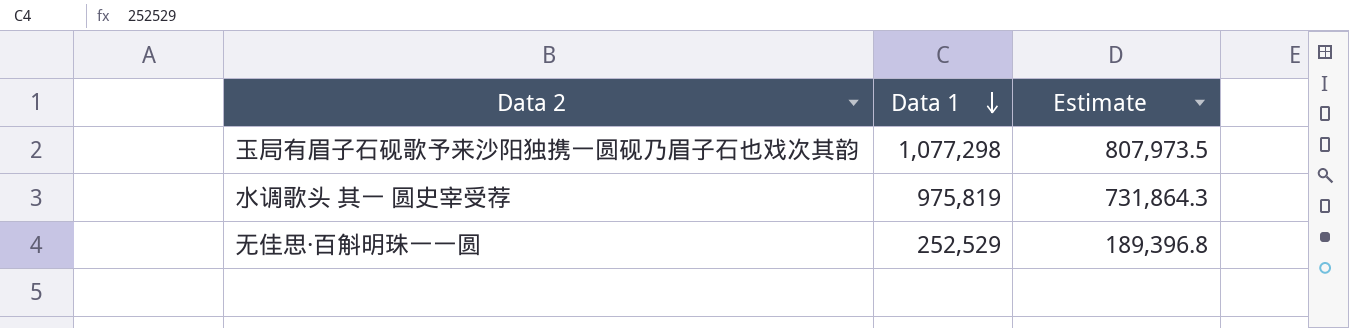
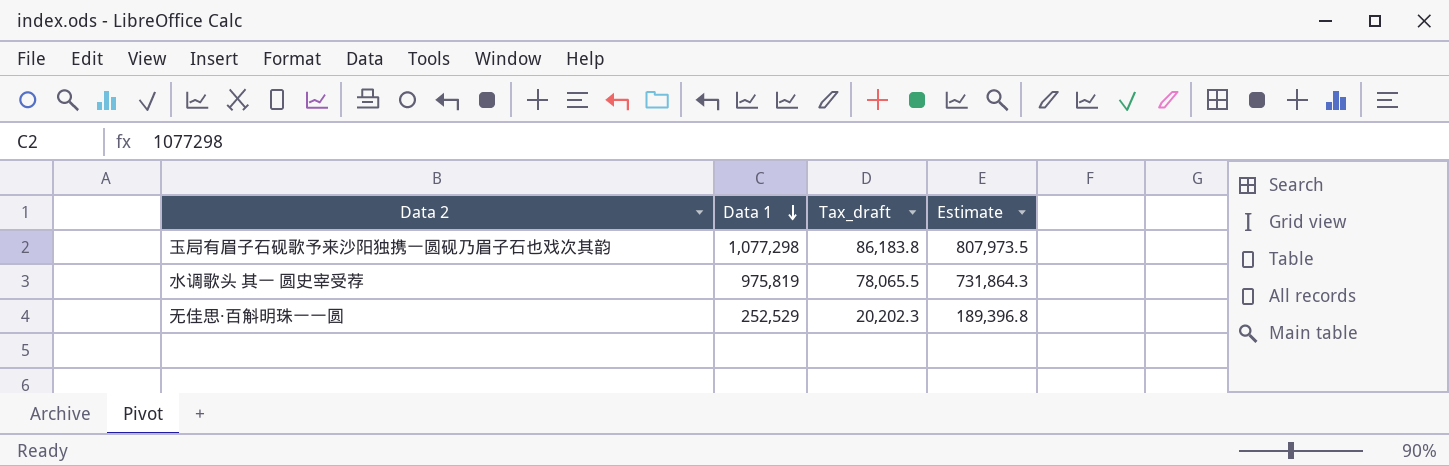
column Tax_draft | formula: none -> [Data 1] * 0.08

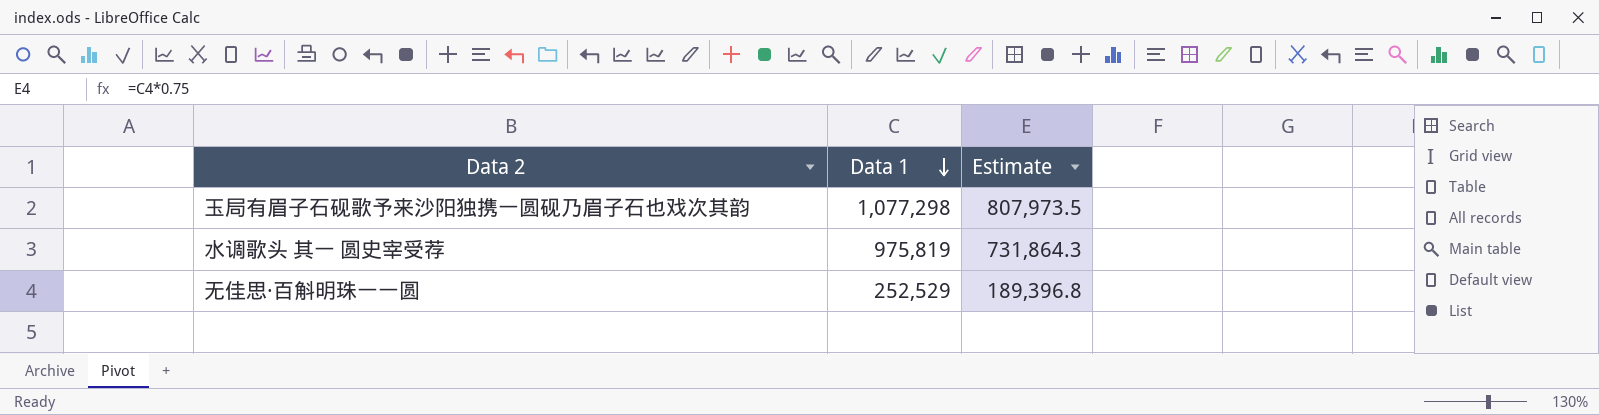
column Tax_draft | formula: [Data 1] * 0.08 -> none

